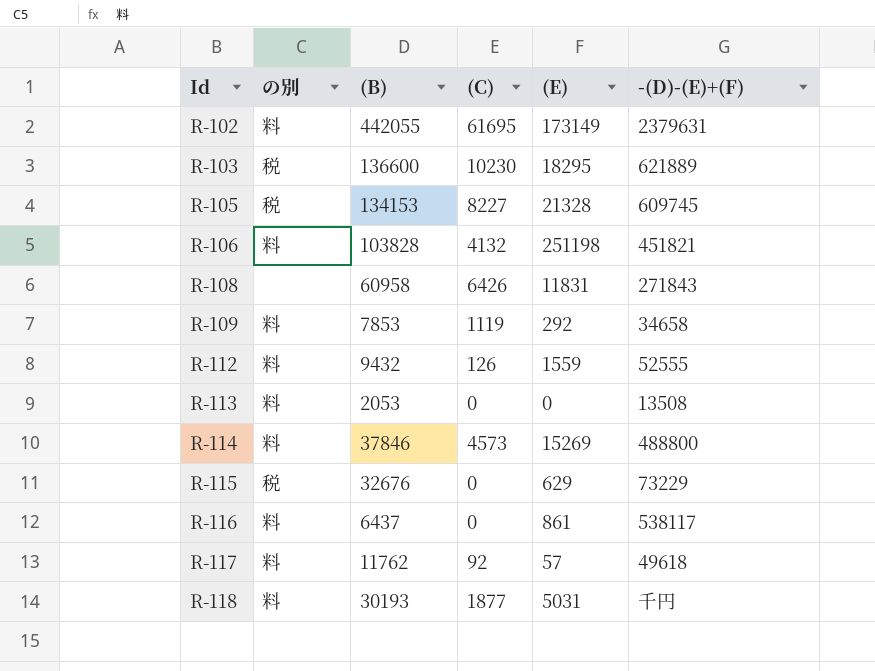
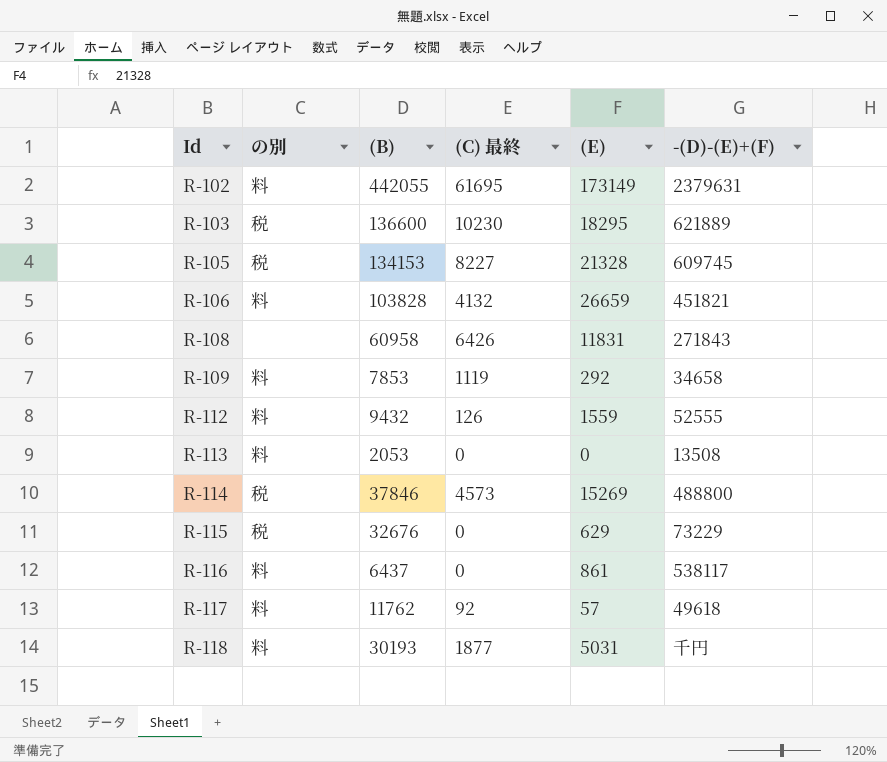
column name: (C) -> (C) 最終
R-106 | (E): 251198 -> 26659
R-114 | の別: 料 -> 税

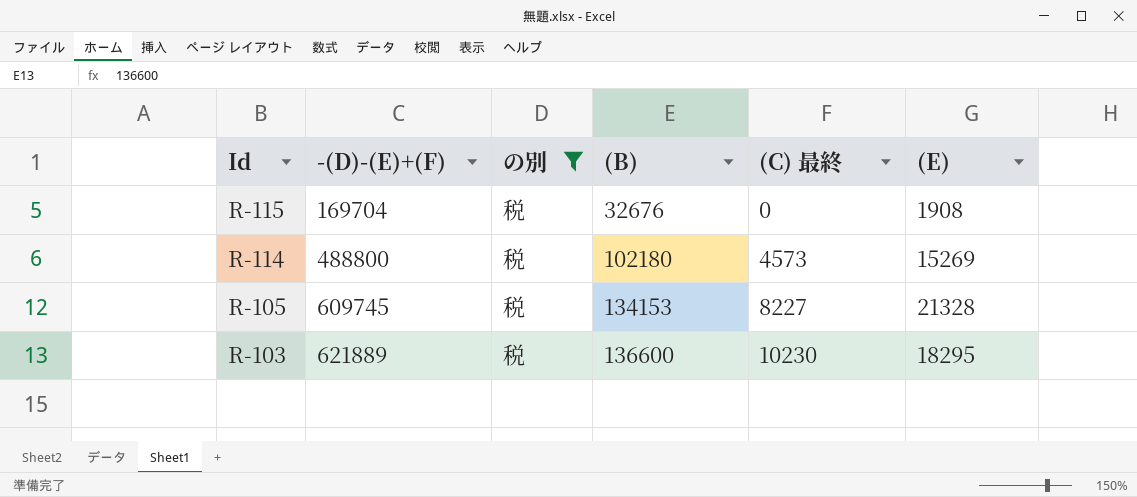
filter: none -> の別 = 税
row order: Id ascending -> Id descending
column -(D)-(E)+(F) | position: 6 -> 2
R-115 | -(D)-(E)+(F): 73229 -> 169704
R-115 | (E): 629 -> 1908
R-114 | (B): 37846 -> 102180

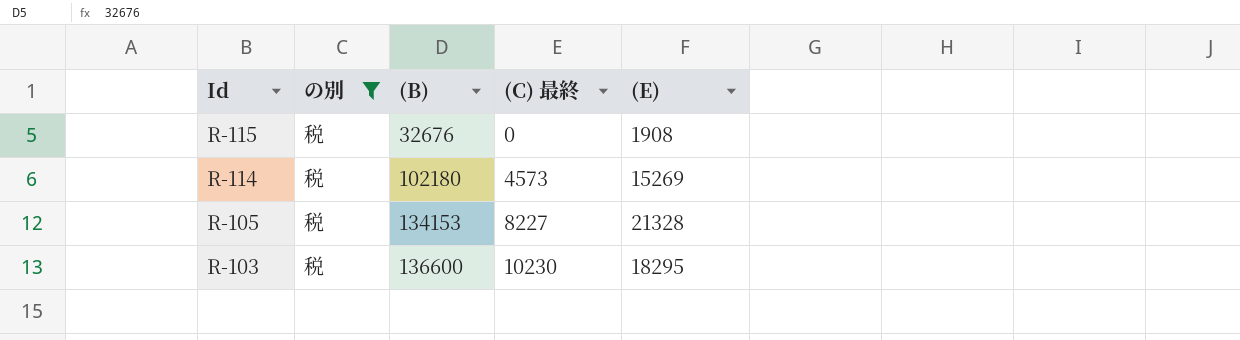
column -(D)-(E)+(F) | position: 2 -> none

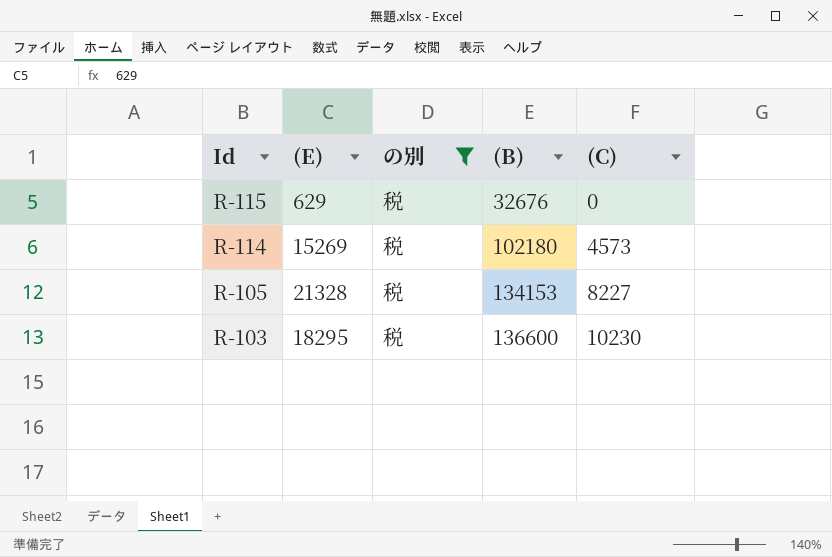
column (E) | position: 5 -> 2
column name: (C) 最終 -> (C)
R-115 | (E): 1908 -> 629

